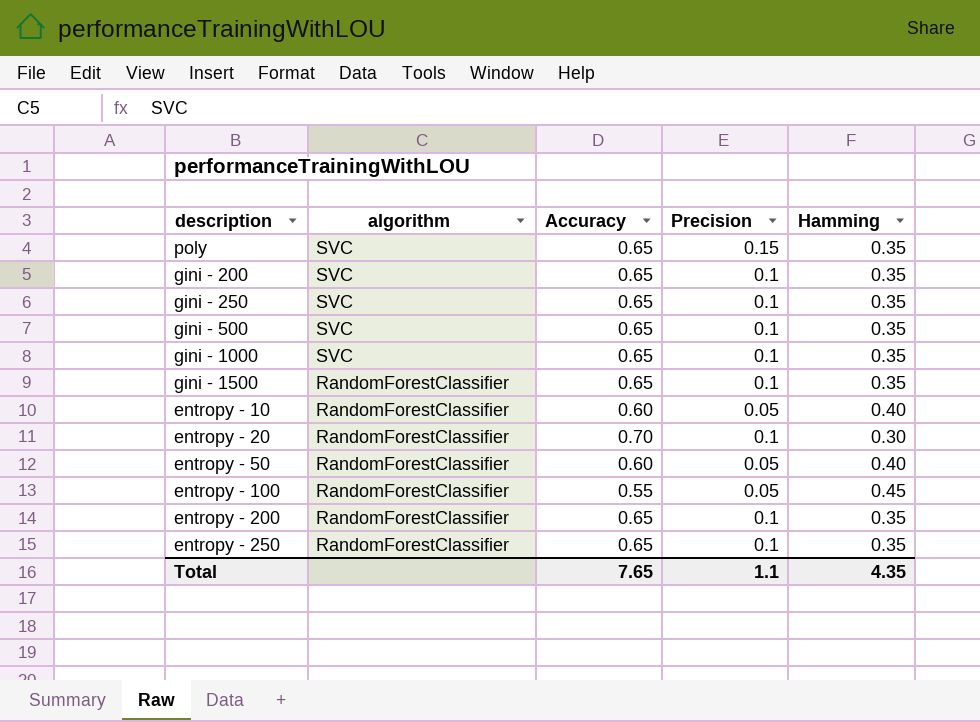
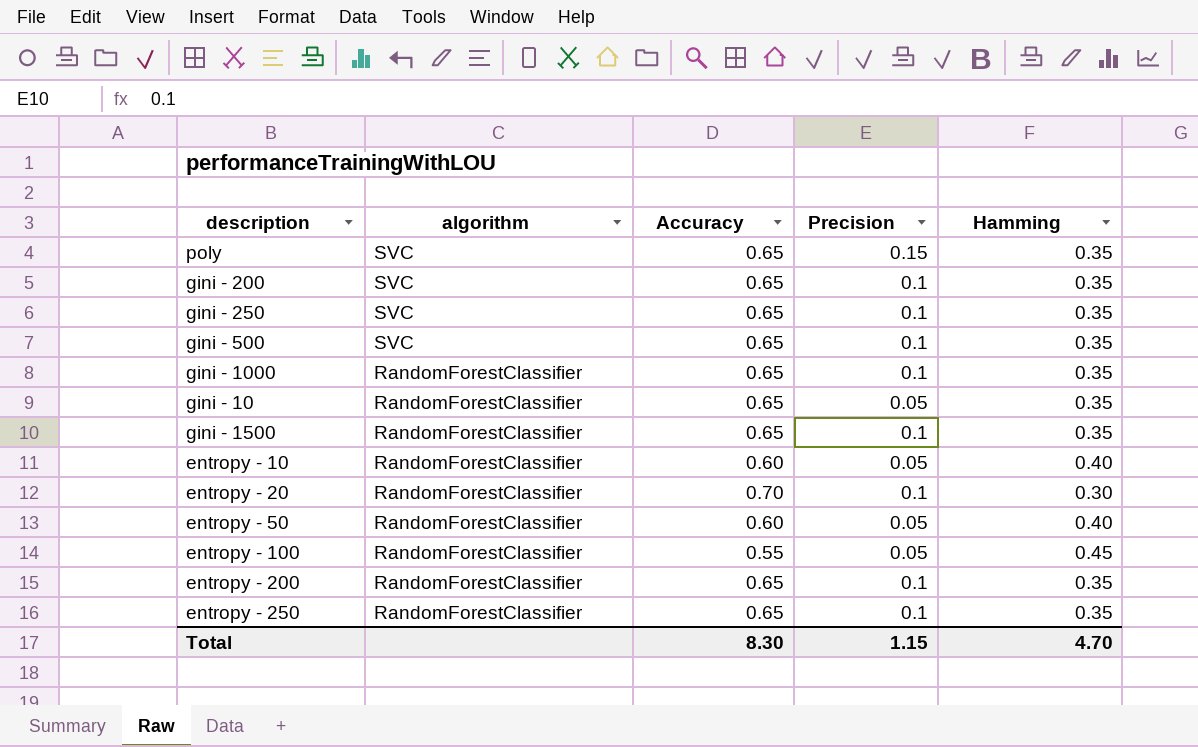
gini - 1000 | algorithm: SVC -> RandomForestClassifier
row gini - 10: none -> RandomForestClassifier | 0.65 | 0.05 | 0.35
Total | Accuracy: 7.65 -> 8.30
Total | Precision: 1.1 -> 1.15
Total | Hamming: 4.35 -> 4.70

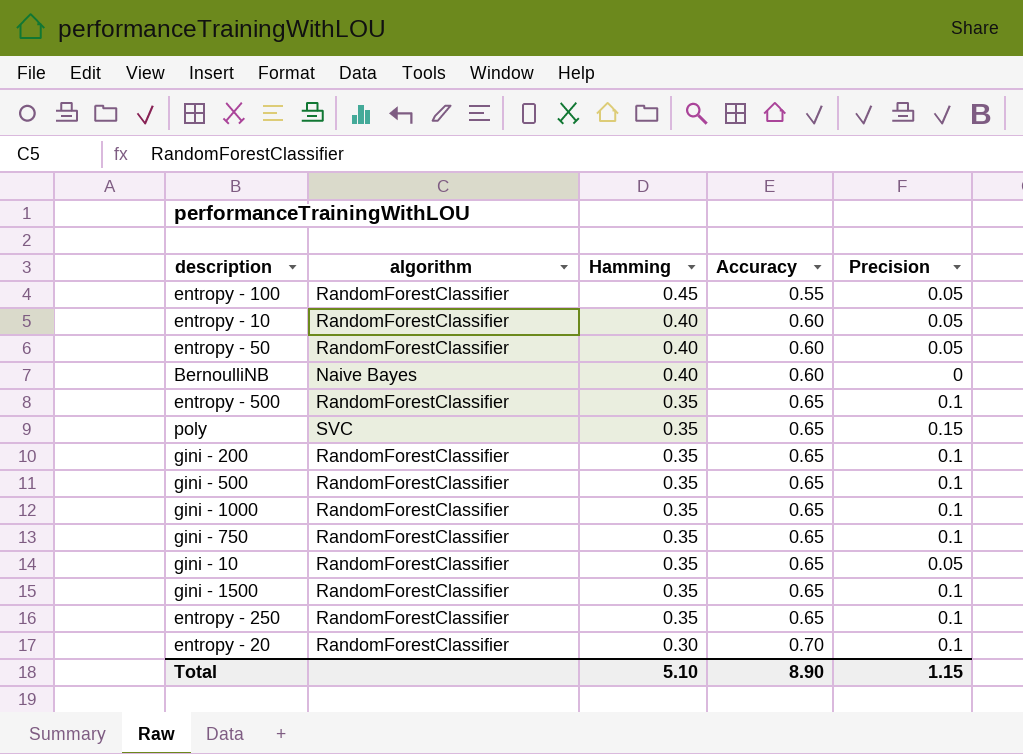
row order: algorithm descending -> Hamming descending
column Hamming | position: 5 -> 3
row gini - 250: SVC | 0.65 | 0.1 | 0.35 -> none
row entropy - 200: RandomForestClassifier | 0.65 | 0.1 | 0.35 -> none
row BernoulliNB: none -> Naive Bayes | 0.40 | 0.60 | 0
row entropy - 500: none -> RandomForestClassifier | 0.35 | 0.65 | 0.1
gini - 200 | algorithm: SVC -> RandomForestClassifier
gini - 500 | algorithm: SVC -> RandomForestClassifier
row gini - 750: none -> RandomForestClassifier | 0.35 | 0.65 | 0.1
Total | Hamming: 4.70 -> 5.10
Total | Accuracy: 8.30 -> 8.90

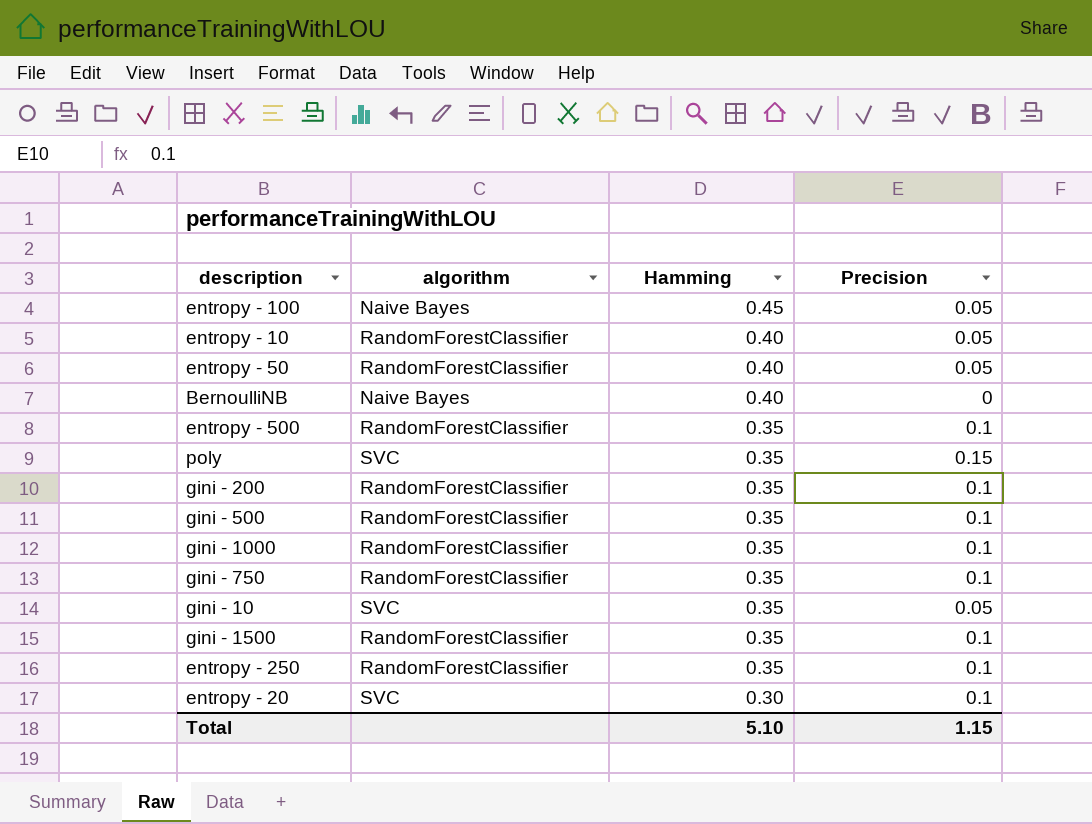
column Accuracy | position: 4 -> none
entropy - 100 | algorithm: RandomForestClassifier -> Naive Bayes
gini - 10 | algorithm: RandomForestClassifier -> SVC
entropy - 20 | algorithm: RandomForestClassifier -> SVC

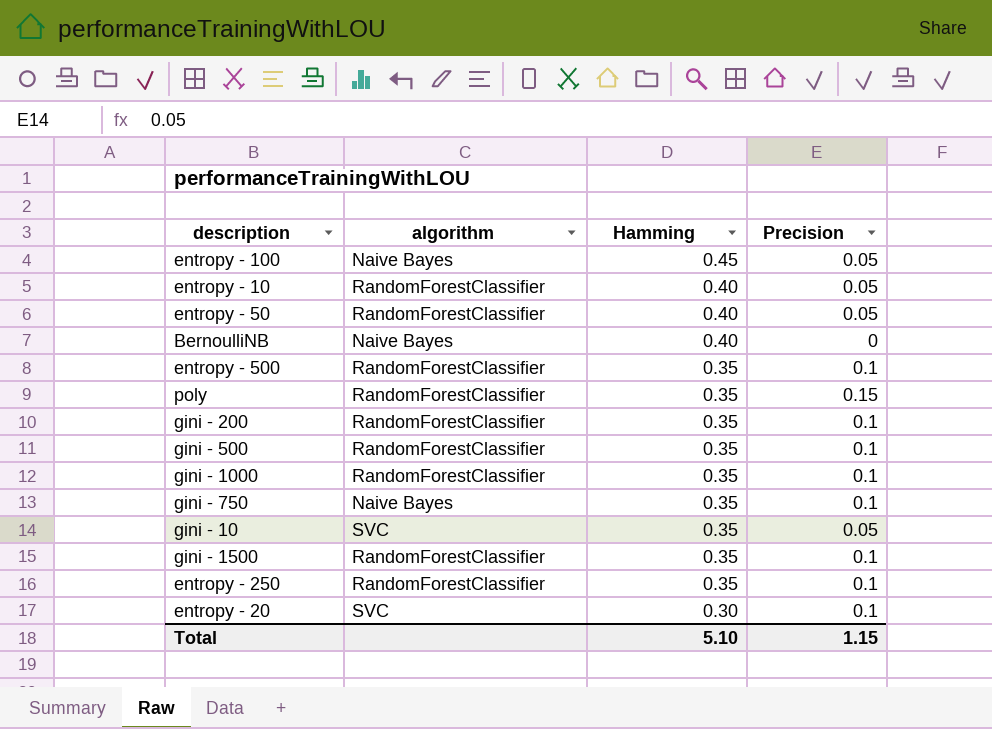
poly | algorithm: SVC -> RandomForestClassifier
gini - 750 | algorithm: RandomForestClassifier -> Naive Bayes

